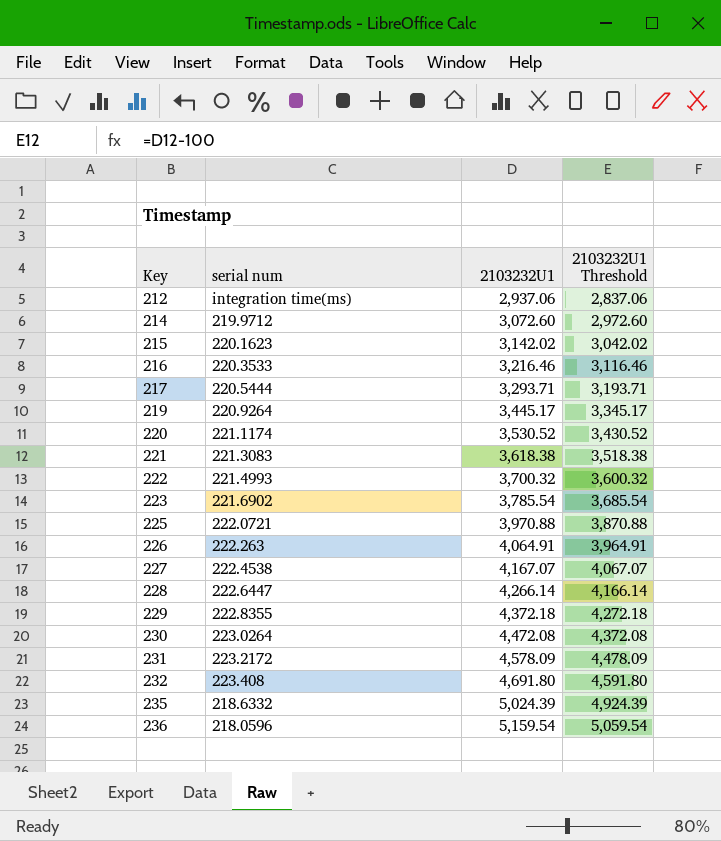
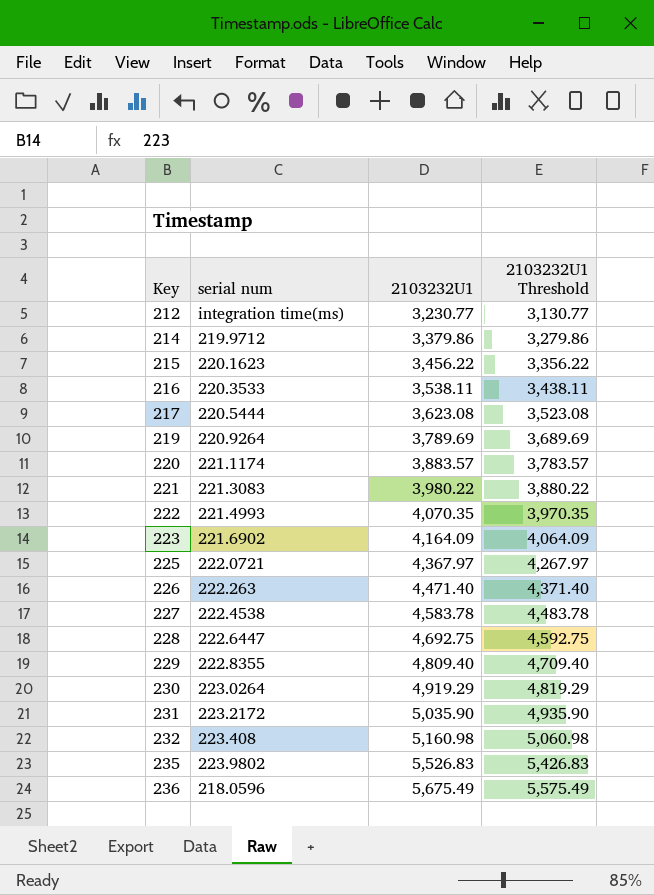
212 | 2103232U1: 2,937.06 -> 3,230.77
212 | 2103232U1 Threshold: 2,837.06 -> 3,130.77
214 | 2103232U1: 3,072.60 -> 3,379.86
214 | 2103232U1 Threshold: 2,972.60 -> 3,279.86
215 | 2103232U1: 3,142.02 -> 3,456.22
215 | 2103232U1 Threshold: 3,042.02 -> 3,356.22
216 | 2103232U1: 3,216.46 -> 3,538.11
216 | 2103232U1 Threshold: 3,116.46 -> 3,438.11
217 | 2103232U1: 3,293.71 -> 3,623.08
217 | 2103232U1 Threshold: 3,193.71 -> 3,523.08
219 | 2103232U1: 3,445.17 -> 3,789.69
219 | 2103232U1 Threshold: 3,345.17 -> 3,689.69
220 | 2103232U1: 3,530.52 -> 3,883.57
220 | 2103232U1 Threshold: 3,430.52 -> 3,783.57
221 | 2103232U1: 3,618.38 -> 3,980.22
221 | 2103232U1 Threshold: 3,518.38 -> 3,880.22
222 | 2103232U1: 3,700.32 -> 4,070.35
222 | 2103232U1 Threshold: 3,600.32 -> 3,970.35
223 | 2103232U1: 3,785.54 -> 4,164.09
223 | 2103232U1 Threshold: 3,685.54 -> 4,064.09
225 | 2103232U1: 3,970.88 -> 4,367.97
225 | 2103232U1 Threshold: 3,870.88 -> 4,267.97
226 | 2103232U1: 4,064.91 -> 4,471.40
226 | 2103232U1 Threshold: 3,964.91 -> 4,371.40
227 | 2103232U1: 4,167.07 -> 4,583.78
227 | 2103232U1 Threshold: 4,067.07 -> 4,483.78
228 | 2103232U1: 4,266.14 -> 4,692.75
228 | 2103232U1 Threshold: 4,166.14 -> 4,592.75
229 | 2103232U1: 4,372.18 -> 4,809.40
229 | 2103232U1 Threshold: 4,272.18 -> 4,709.40
230 | 2103232U1: 4,472.08 -> 4,919.29
230 | 2103232U1 Threshold: 4,372.08 -> 4,819.29
231 | 2103232U1: 4,578.09 -> 5,035.90
231 | 2103232U1 Threshold: 4,478.09 -> 4,935.90
232 | 2103232U1: 4,691.80 -> 5,160.98
232 | 2103232U1 Threshold: 4,591.80 -> 5,060.98
235 | serial num: 218.6332 -> 223.9802
235 | 2103232U1: 5,024.39 -> 5,526.83
235 | 2103232U1 Threshold: 4,924.39 -> 5,426.83
236 | 2103232U1: 5,159.54 -> 5,675.49
236 | 2103232U1 Threshold: 5,059.54 -> 5,575.49

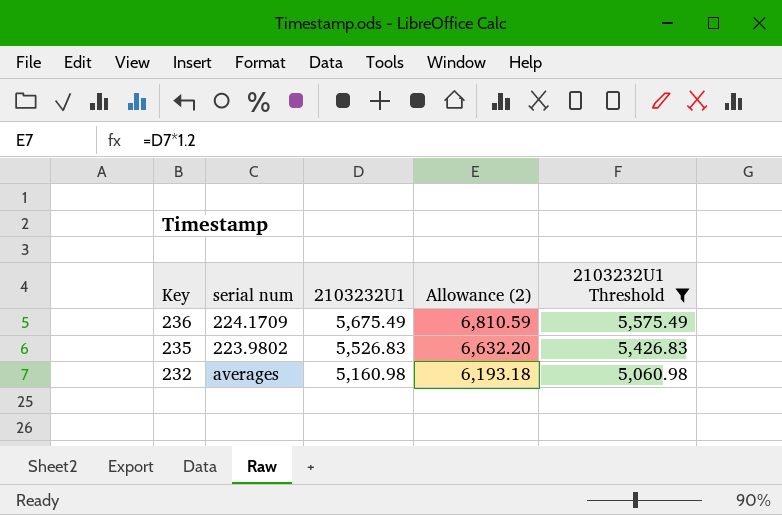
filter: none -> 2103232U1 Threshold >= 5,060.98
row order: Key ascending -> Key descending
column Allowance (2) | formula: none -> [2103232U1] * 1.2
236 | serial num: 218.0596 -> 224.1709
232 | serial num: 223.408 -> averages

